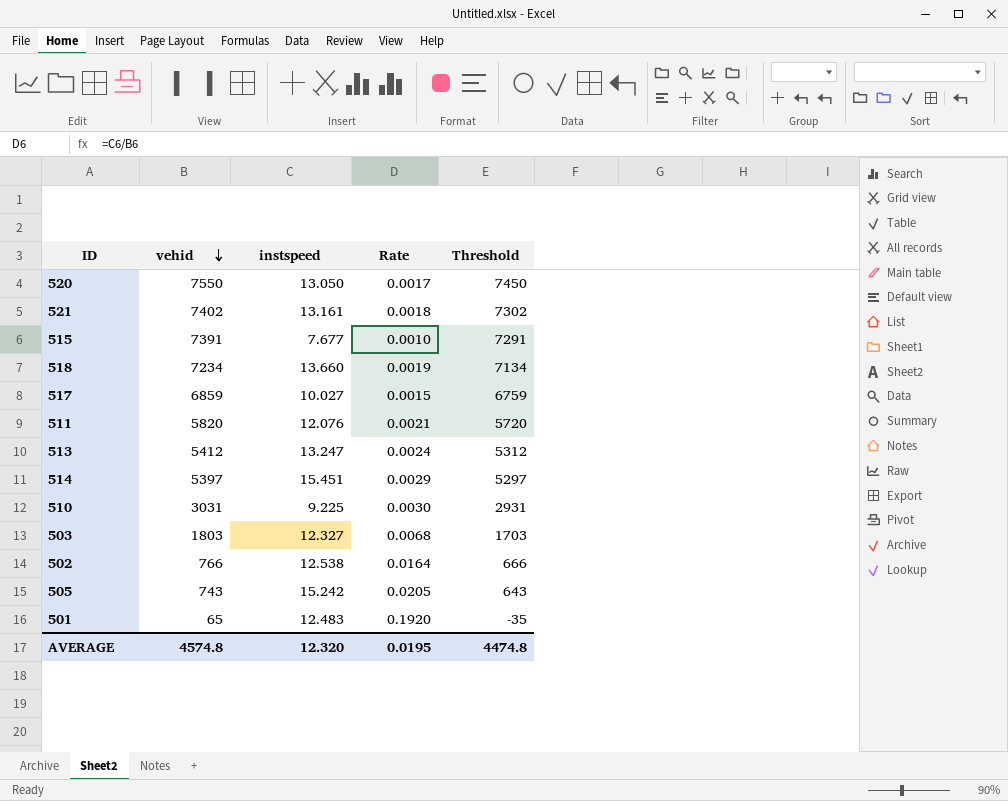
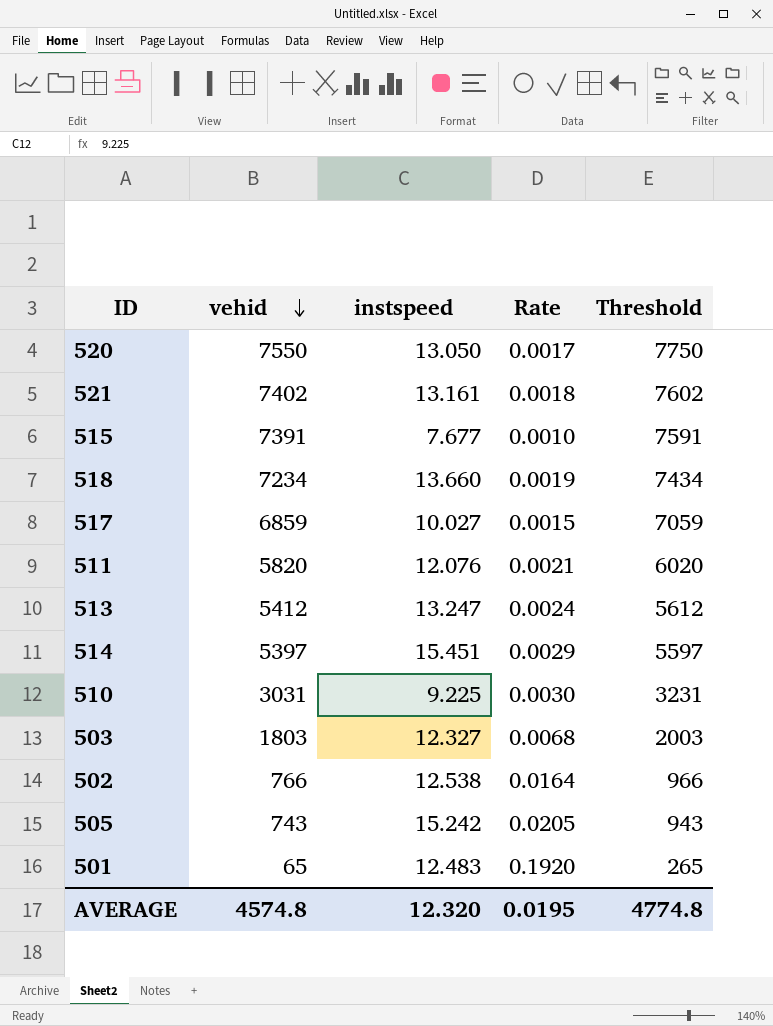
column Threshold | formula: [vehid] - 100 -> [vehid] + 200
AVERAGE | Threshold: 4474.8 -> 4774.8

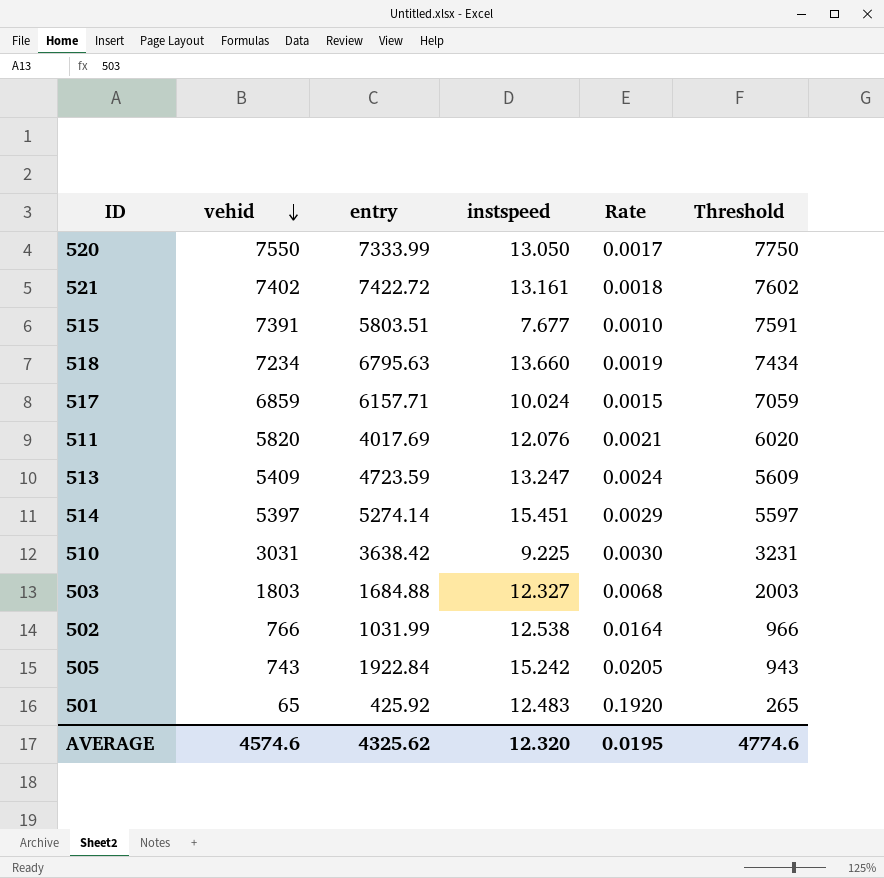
column entry | position: none -> 3
517 | instspeed: 10.027 -> 10.024
513 | vehid: 5412 -> 5409
513 | Threshold: 5612 -> 5609
AVERAGE | vehid: 4574.8 -> 4574.6
AVERAGE | Threshold: 4774.8 -> 4774.6

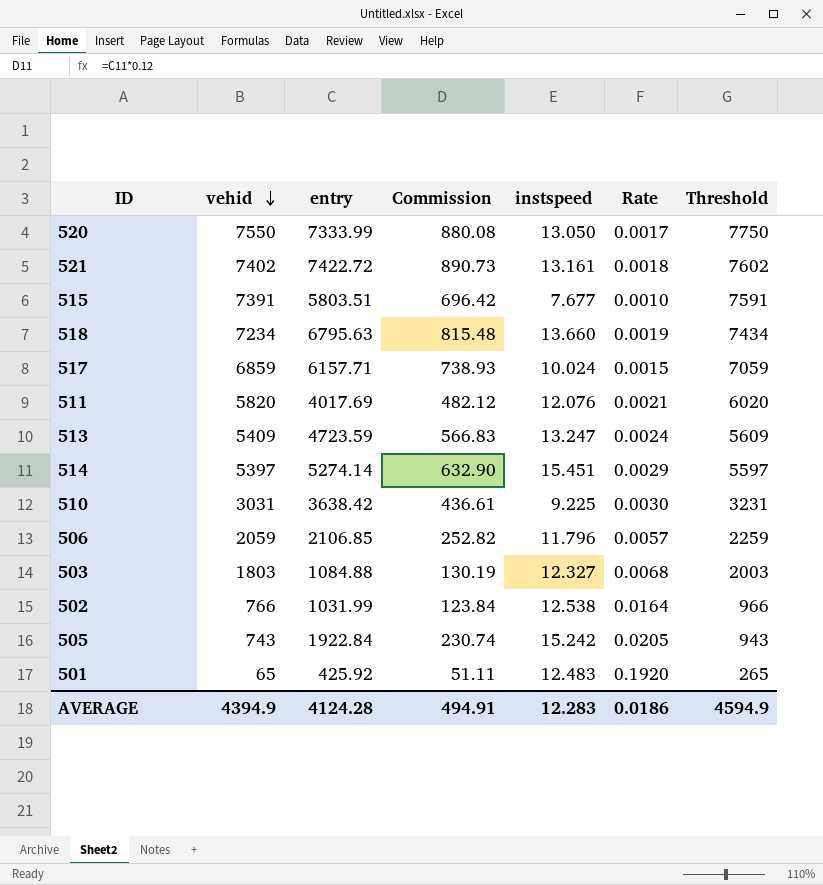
column Commission | formula: none -> [entry] * 0.12
row 506: none -> 2059 | 2106.85 | 252.82 | 11.796 | 0.0057 | 2259
503 | entry: 1684.88 -> 1084.88
AVERAGE | vehid: 4574.6 -> 4394.9
AVERAGE | entry: 4325.62 -> 4124.28
AVERAGE | instspeed: 12.320 -> 12.283
AVERAGE | Rate: 0.0195 -> 0.0186
AVERAGE | Threshold: 4774.6 -> 4594.9

